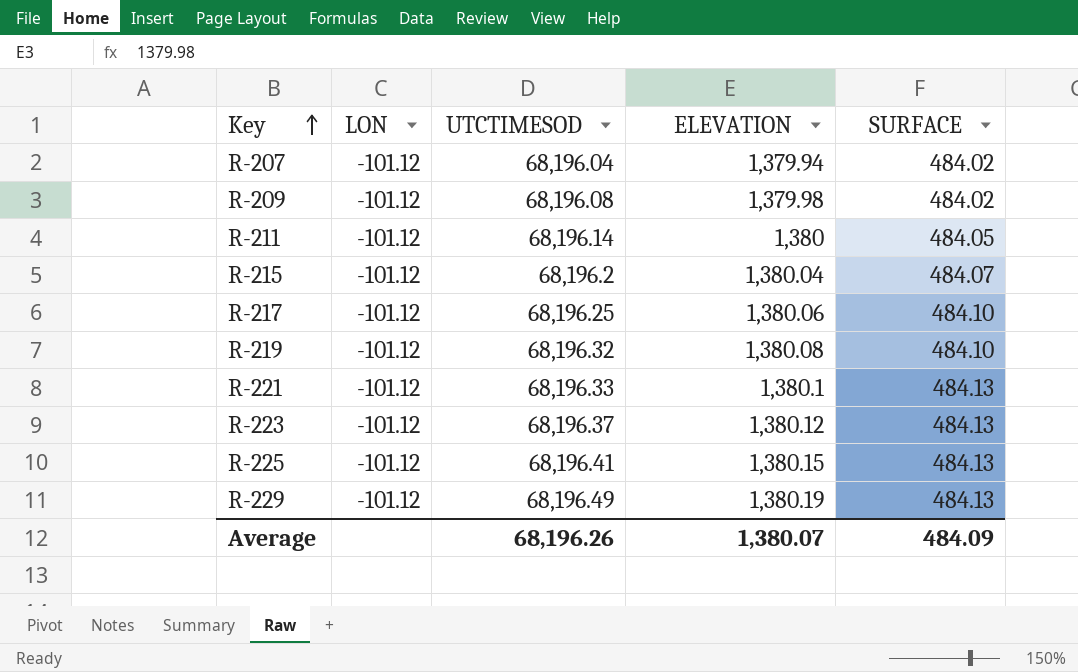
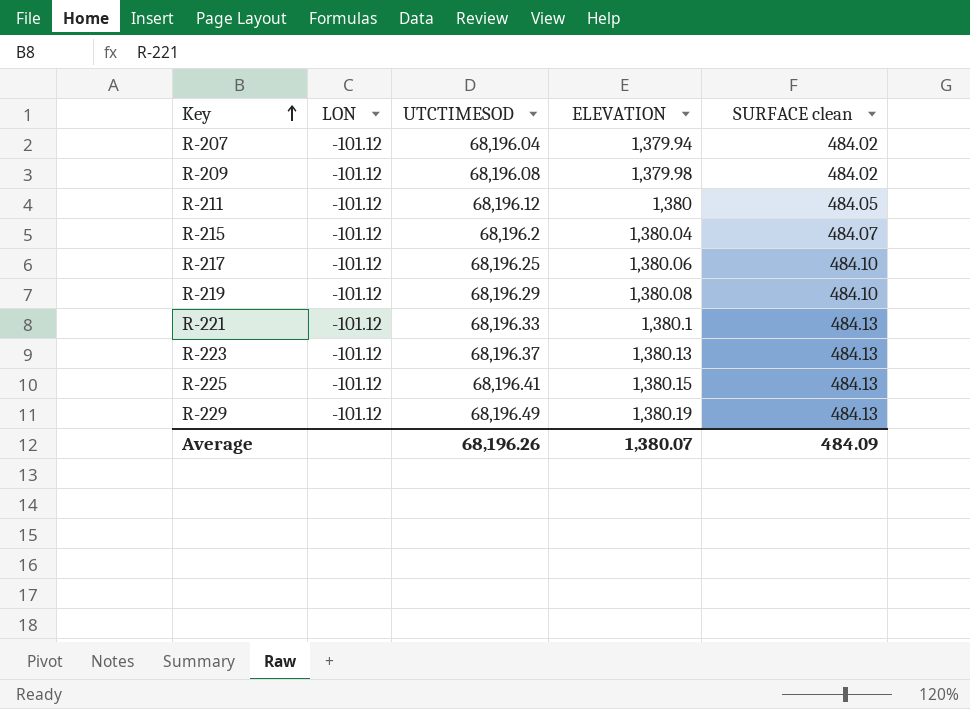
column name: SURFACE -> SURFACE clean
R-211 | UTCTIMESOD: 68,196.14 -> 68,196.12
R-219 | UTCTIMESOD: 68,196.32 -> 68,196.29
R-223 | ELEVATION: 1,380.12 -> 1,380.13

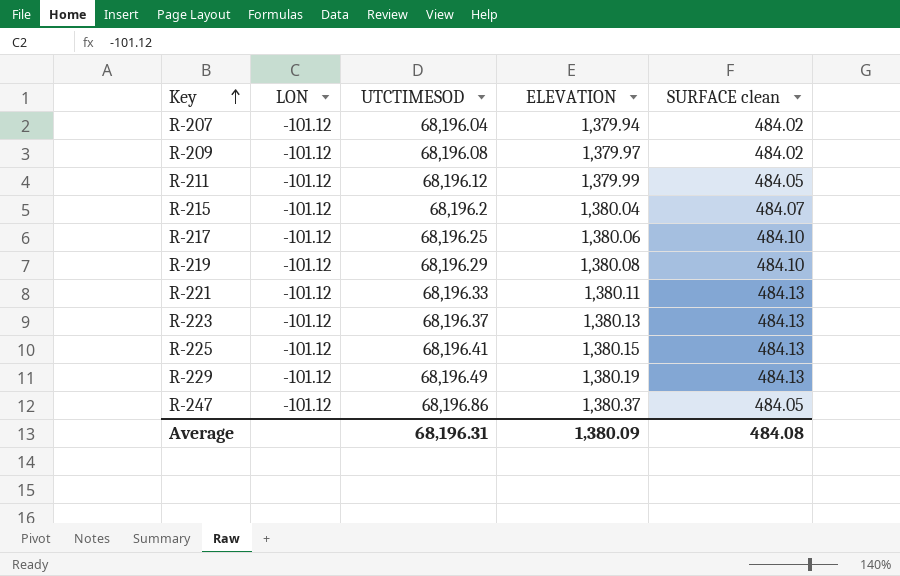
R-209 | ELEVATION: 1,379.98 -> 1,379.97
R-211 | ELEVATION: 1,380 -> 1,379.99
R-221 | ELEVATION: 1,380.1 -> 1,380.11
row R-247: none -> -101.12 | 68,196.86 | 1,380.37 | 484.05
Average | UTCTIMESOD: 68,196.26 -> 68,196.31
Average | ELEVATION: 1,380.07 -> 1,380.09
Average | SURFACE clean: 484.09 -> 484.08

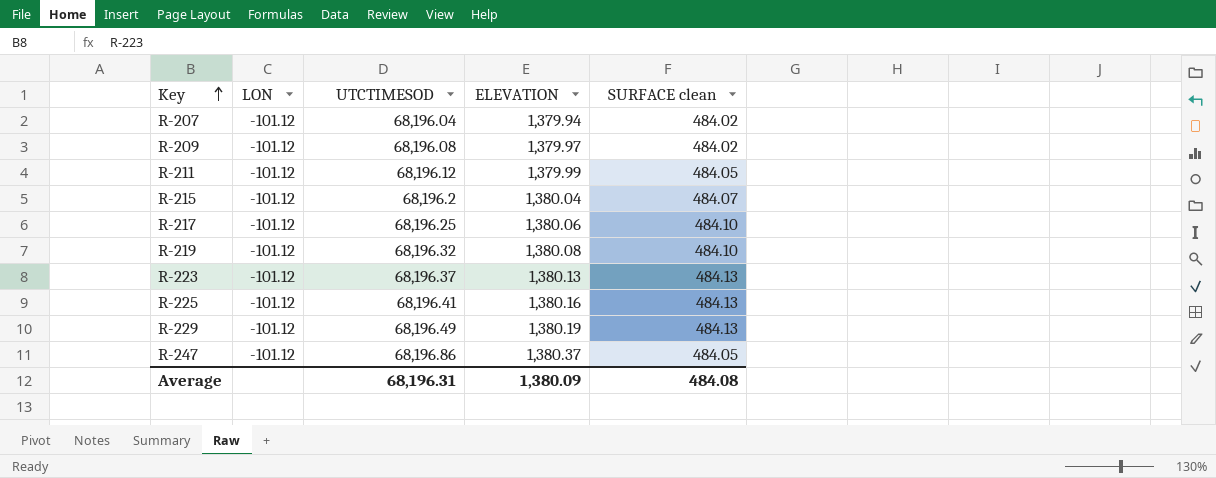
row R-221: -101.12 | 68,196.33 | 1,380.11 | 484.13 -> none
R-219 | UTCTIMESOD: 68,196.29 -> 68,196.32
R-225 | ELEVATION: 1,380.15 -> 1,380.16

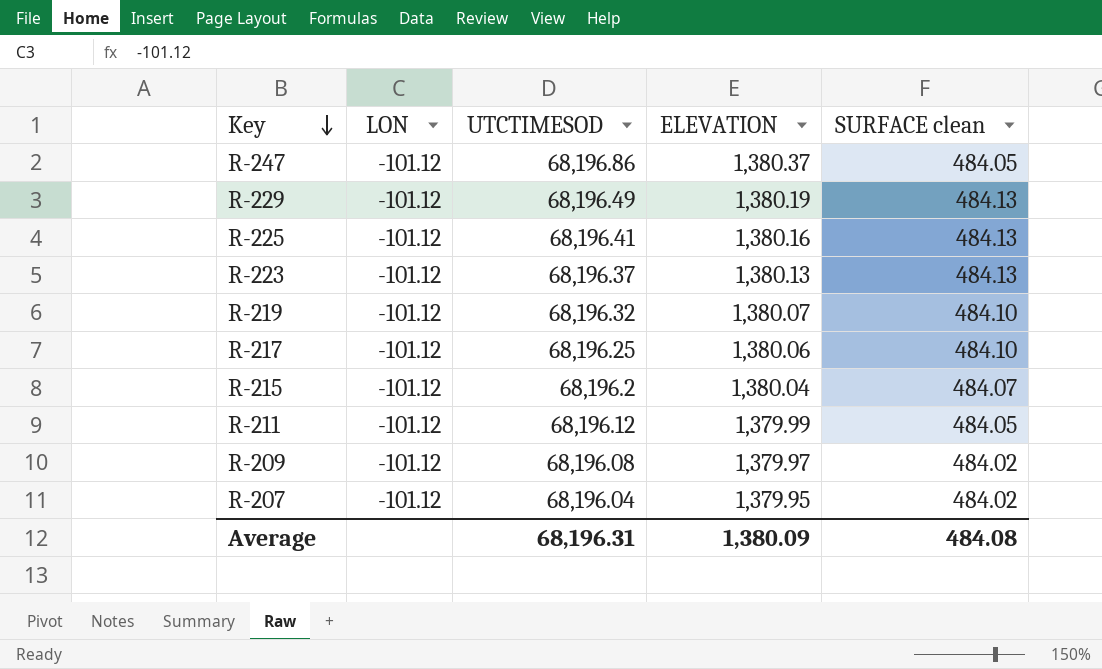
row order: Key ascending -> Key descending
R-219 | ELEVATION: 1,380.08 -> 1,380.07
R-207 | ELEVATION: 1,379.94 -> 1,379.95

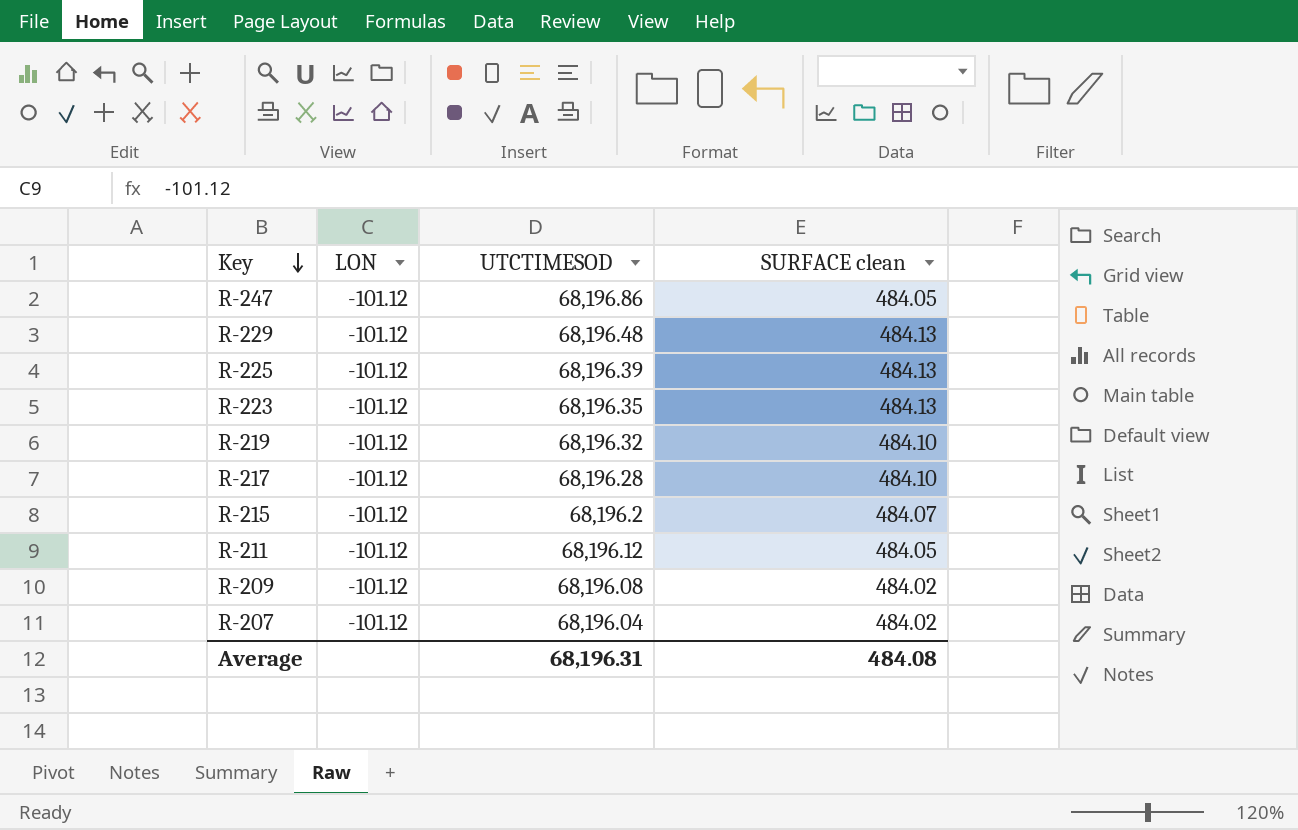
column ELEVATION | position: 4 -> none
R-229 | UTCTIMESOD: 68,196.49 -> 68,196.48
R-225 | UTCTIMESOD: 68,196.41 -> 68,196.39
R-223 | UTCTIMESOD: 68,196.37 -> 68,196.35
R-217 | UTCTIMESOD: 68,196.25 -> 68,196.28

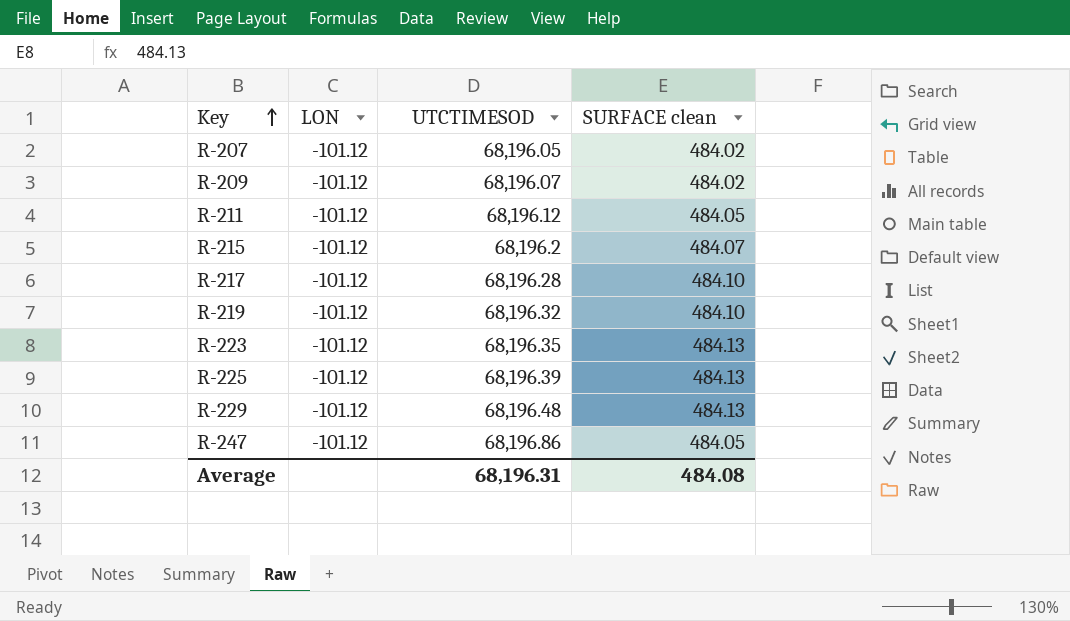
row order: Key descending -> Key ascending
R-207 | UTCTIMESOD: 68,196.04 -> 68,196.05
R-209 | UTCTIMESOD: 68,196.08 -> 68,196.07

